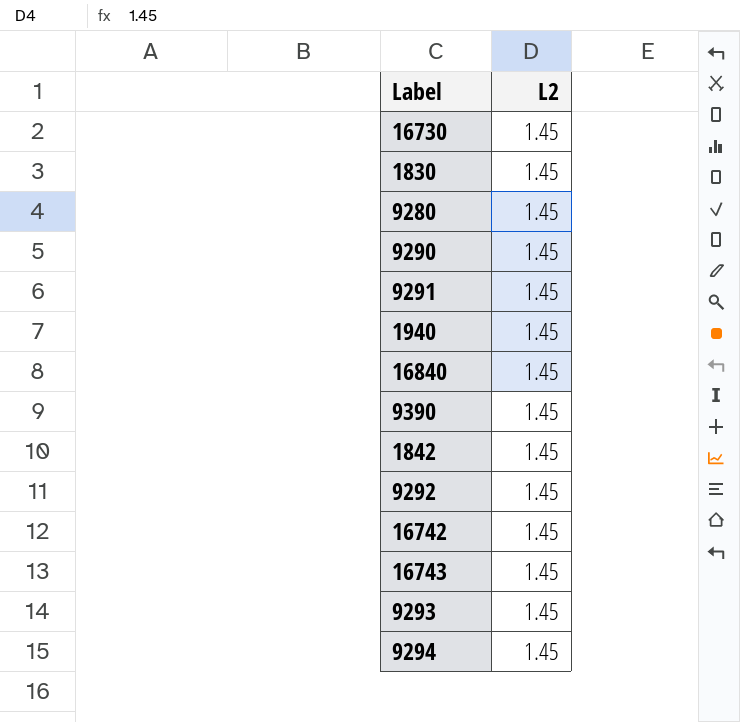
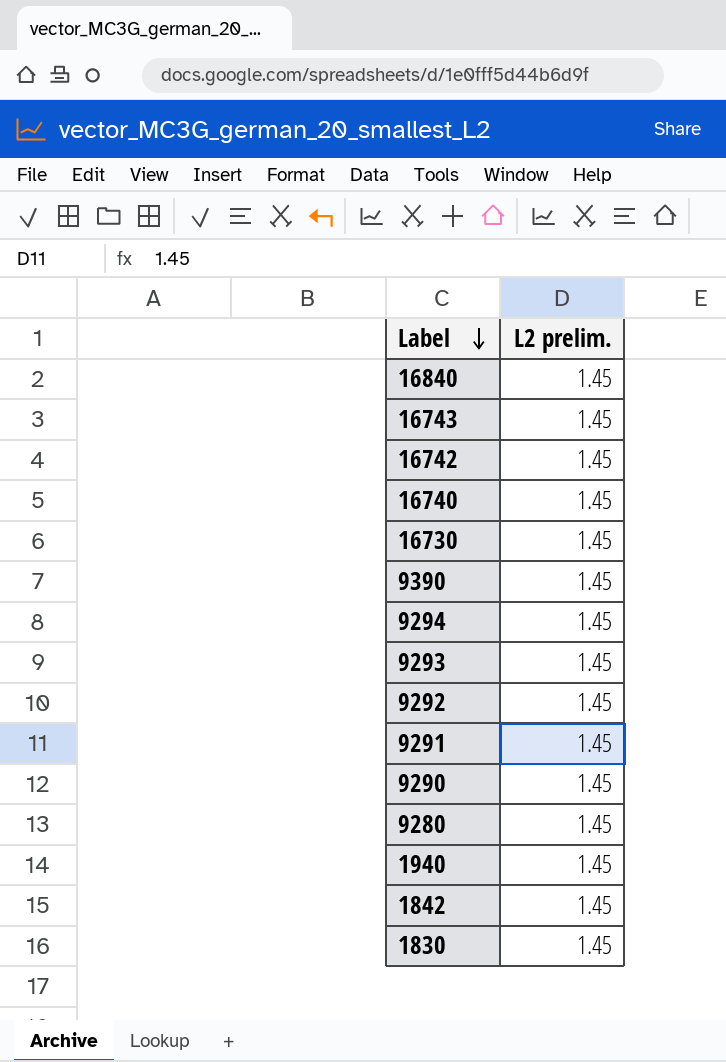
row order: none -> Label descending
column name: L2 -> L2 prelim.
row 16740: none -> 1.45

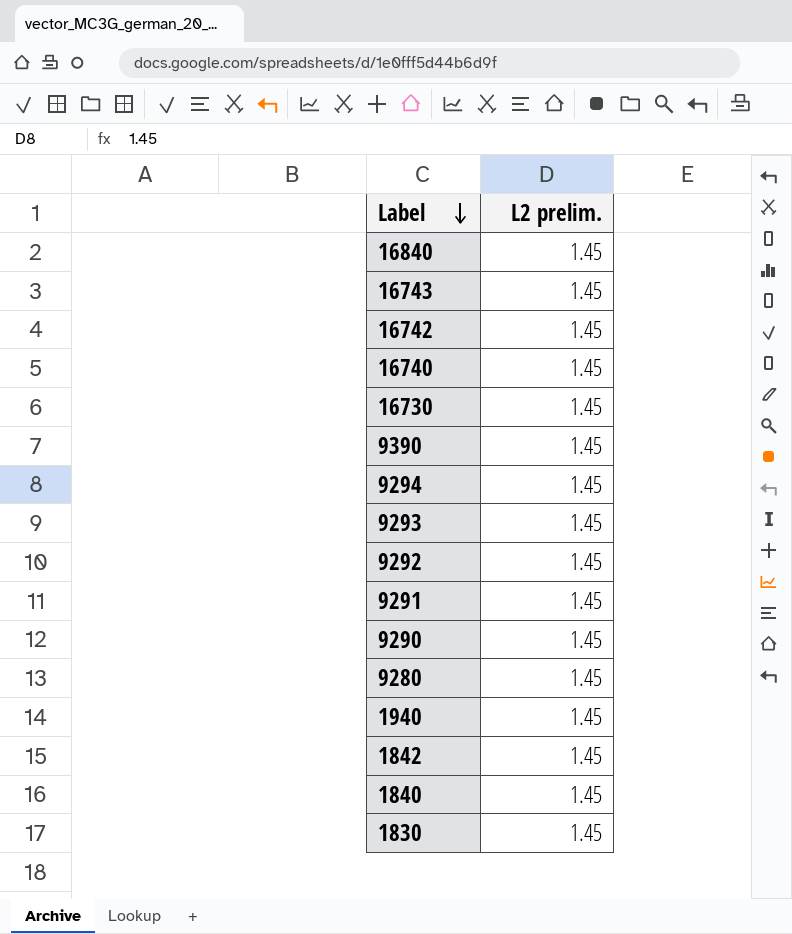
row 1840: none -> 1.45

